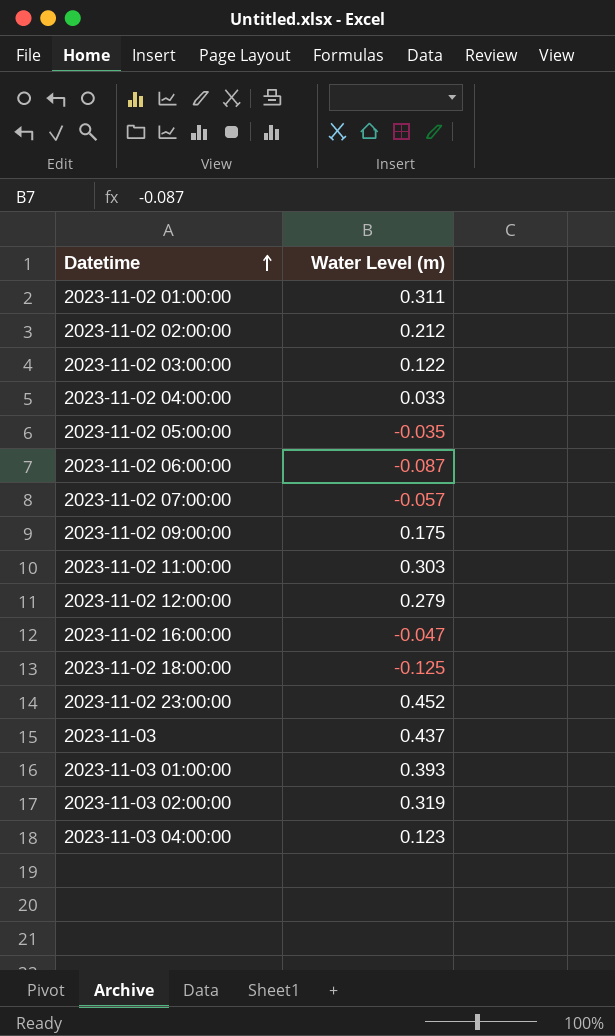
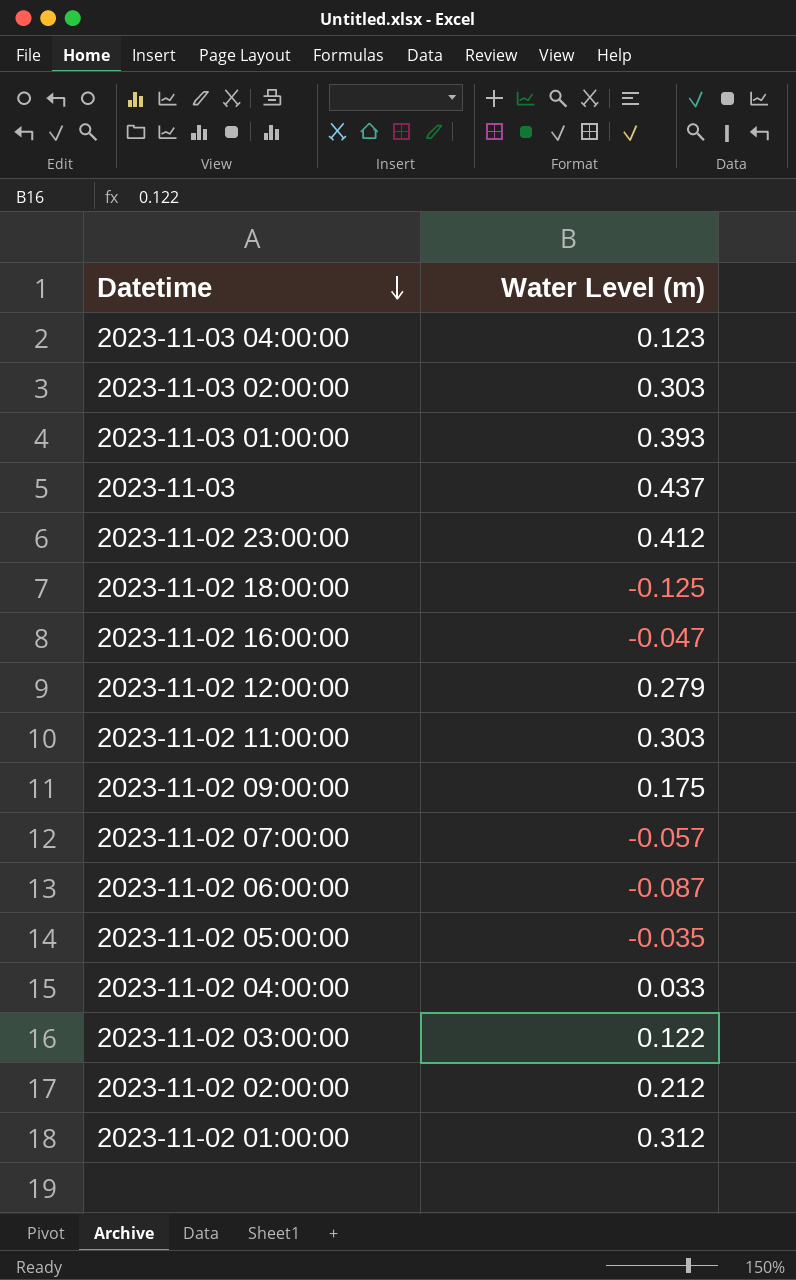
row order: Datetime ascending -> Datetime descending
2023-11-03 02:00:00 | Water Level (m): 0.319 -> 0.303
2023-11-02 23:00:00 | Water Level (m): 0.452 -> 0.412
2023-11-02 01:00:00 | Water Level (m): 0.311 -> 0.312

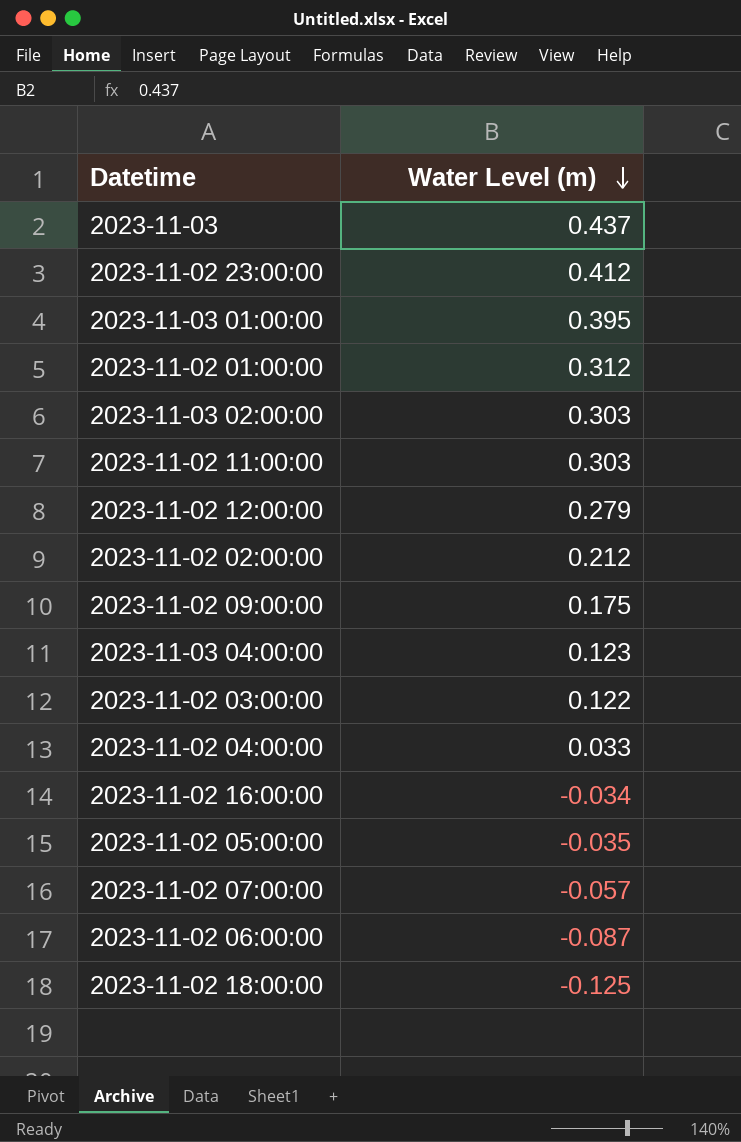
row order: Datetime descending -> Water Level (m) descending
2023-11-03 01:00:00 | Water Level (m): 0.393 -> 0.395
2023-11-02 16:00:00 | Water Level (m): -0.047 -> -0.034

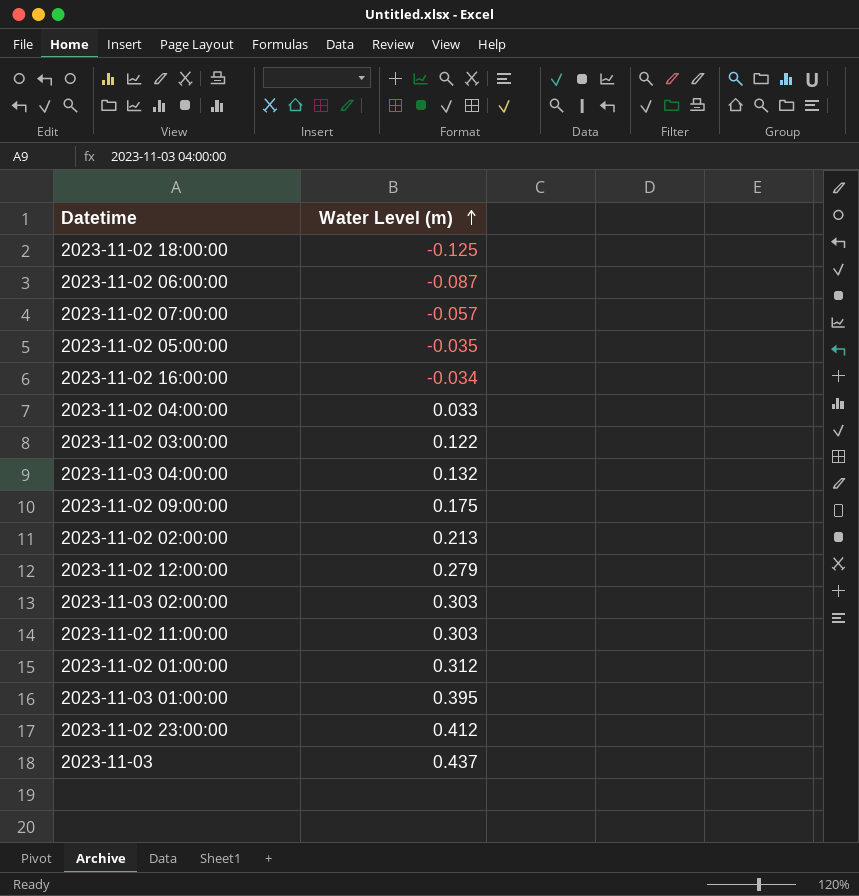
row order: Water Level (m) descending -> Water Level (m) ascending
2023-11-03 04:00:00 | Water Level (m): 0.123 -> 0.132
2023-11-02 02:00:00 | Water Level (m): 0.212 -> 0.213

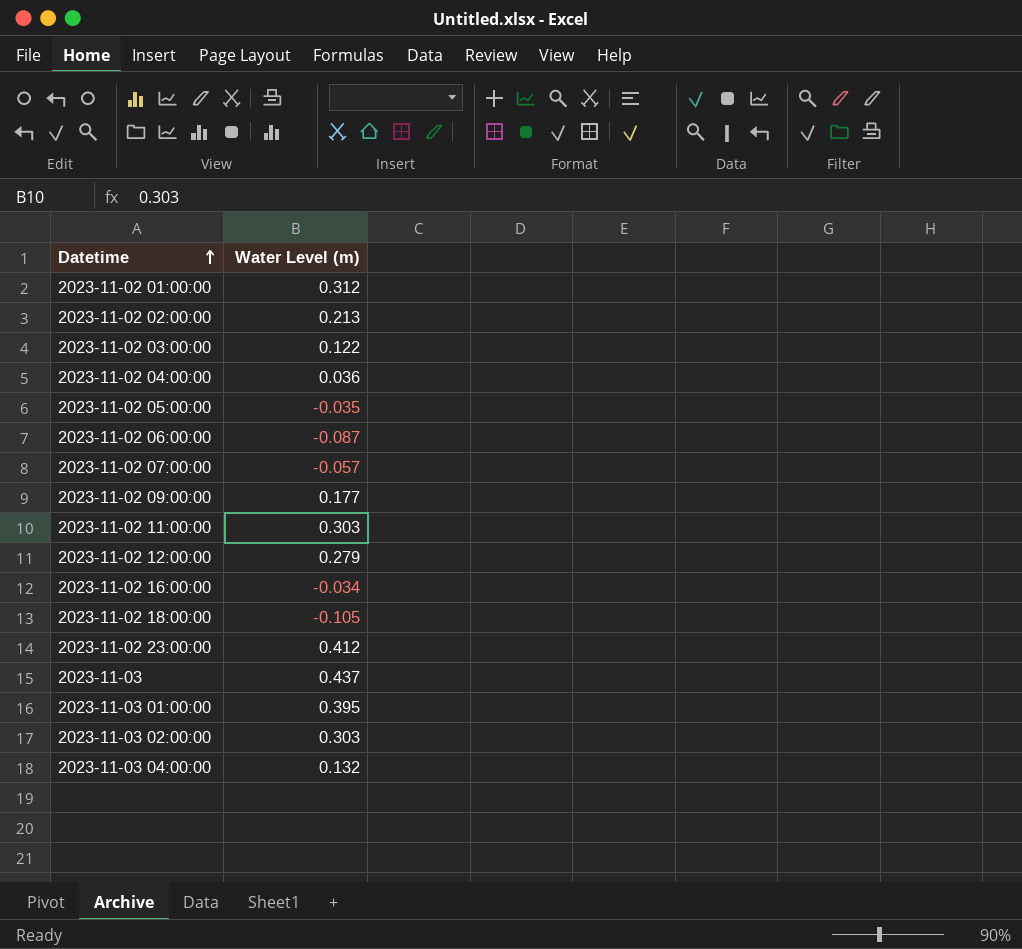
row order: Water Level (m) ascending -> Datetime ascending
2023-11-02 04:00:00 | Water Level (m): 0.033 -> 0.036
2023-11-02 09:00:00 | Water Level (m): 0.175 -> 0.177
2023-11-02 18:00:00 | Water Level (m): -0.125 -> -0.105

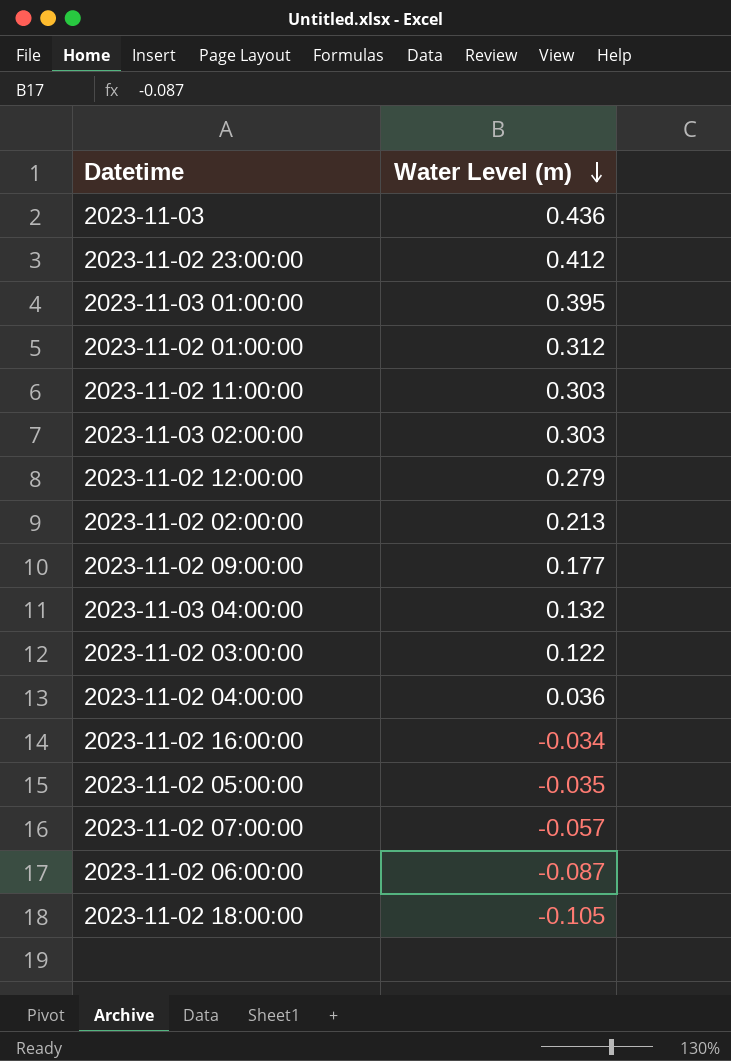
row order: Datetime ascending -> Water Level (m) descending
2023-11-03 | Water Level (m): 0.437 -> 0.436

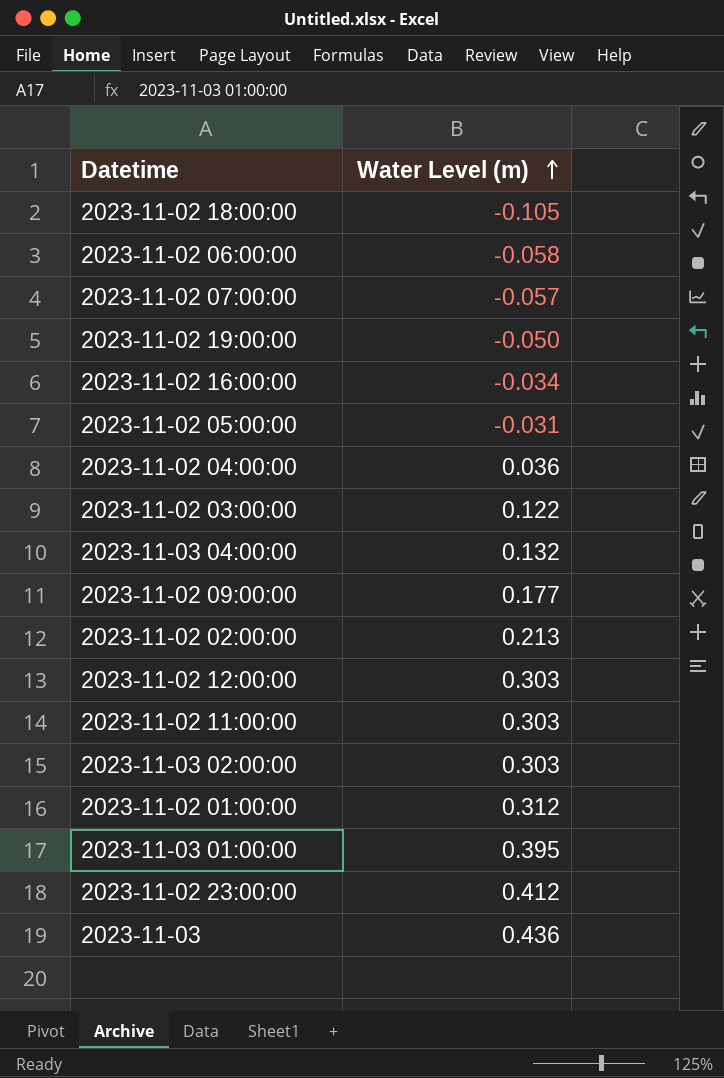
row order: Water Level (m) descending -> Water Level (m) ascending
2023-11-02 06:00:00 | Water Level (m): -0.087 -> -0.058
row 2023-11-02 19:00:00: none -> -0.050
2023-11-02 05:00:00 | Water Level (m): -0.035 -> -0.031
2023-11-02 12:00:00 | Water Level (m): 0.279 -> 0.303

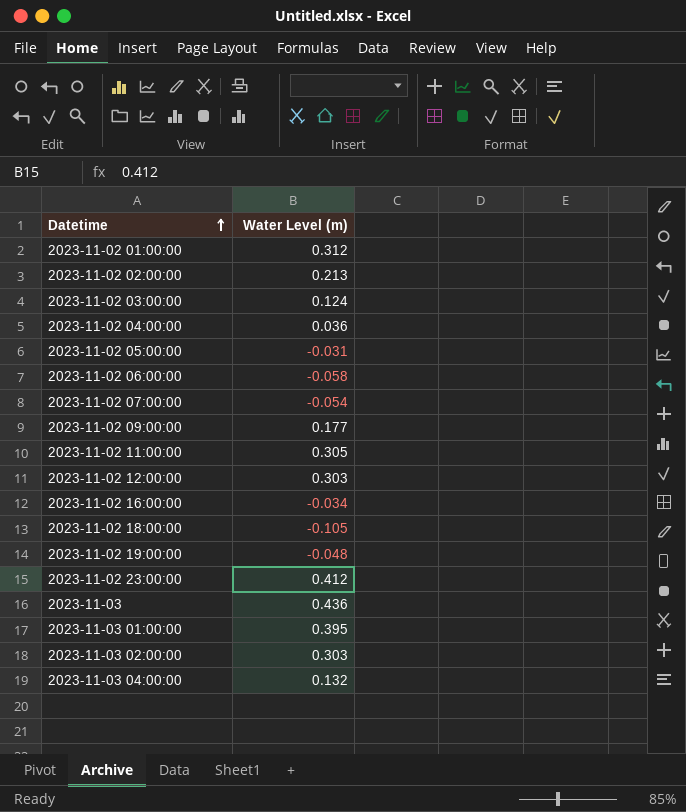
row order: Water Level (m) ascending -> Datetime ascending
2023-11-02 03:00:00 | Water Level (m): 0.122 -> 0.124
2023-11-02 07:00:00 | Water Level (m): -0.057 -> -0.054
2023-11-02 11:00:00 | Water Level (m): 0.303 -> 0.305
2023-11-02 19:00:00 | Water Level (m): -0.050 -> -0.048

